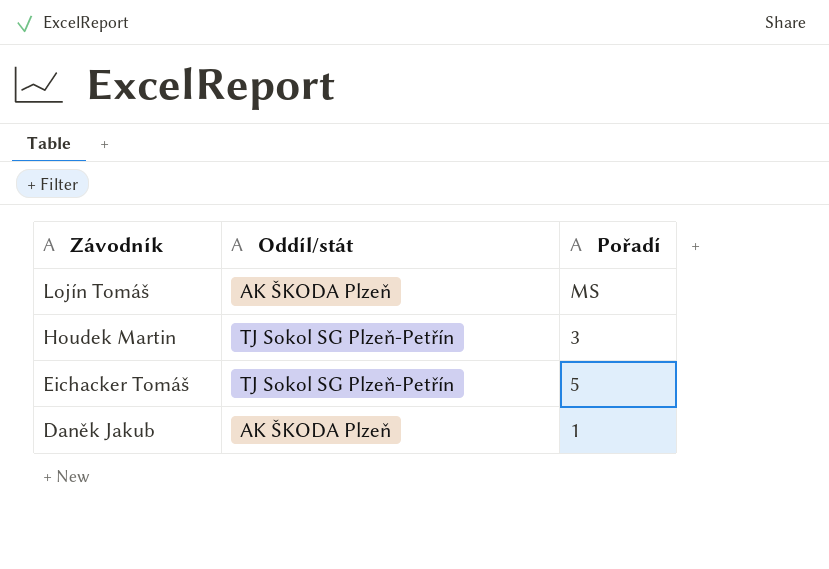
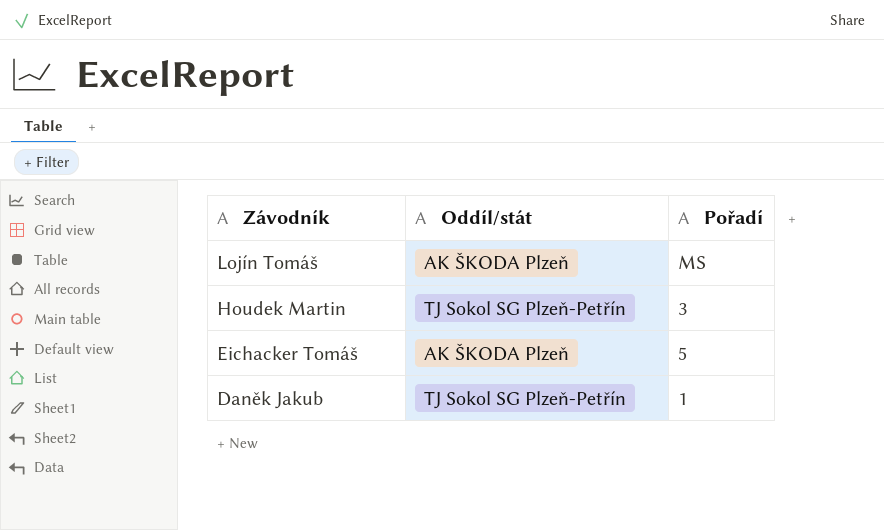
Eichacker Tomáš | Oddíl/stát: TJ Sokol SG Plzeň-Petřín -> AK ŠKODA Plzeň
Daněk Jakub | Oddíl/stát: AK ŠKODA Plzeň -> TJ Sokol SG Plzeň-Petřín

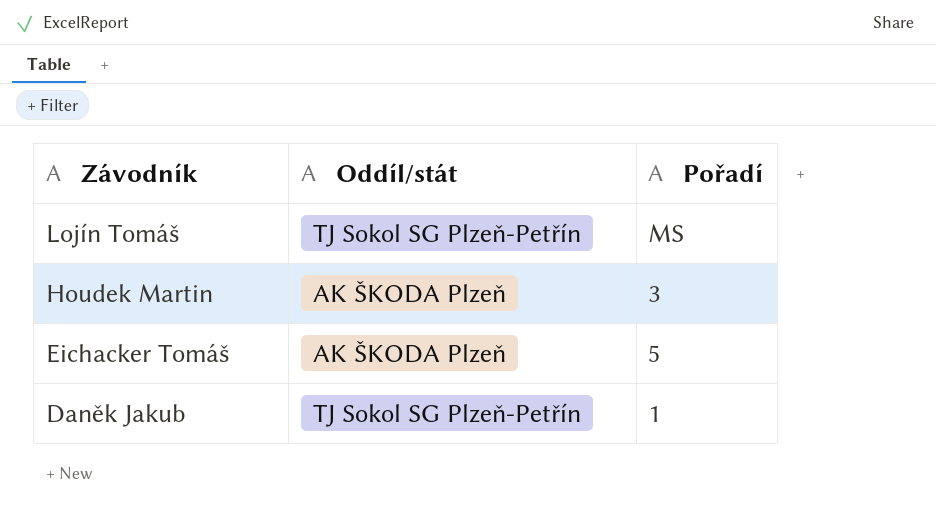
Lojín Tomáš | Oddíl/stát: AK ŠKODA Plzeň -> TJ Sokol SG Plzeň-Petřín
Houdek Martin | Oddíl/stát: TJ Sokol SG Plzeň-Petřín -> AK ŠKODA Plzeň

